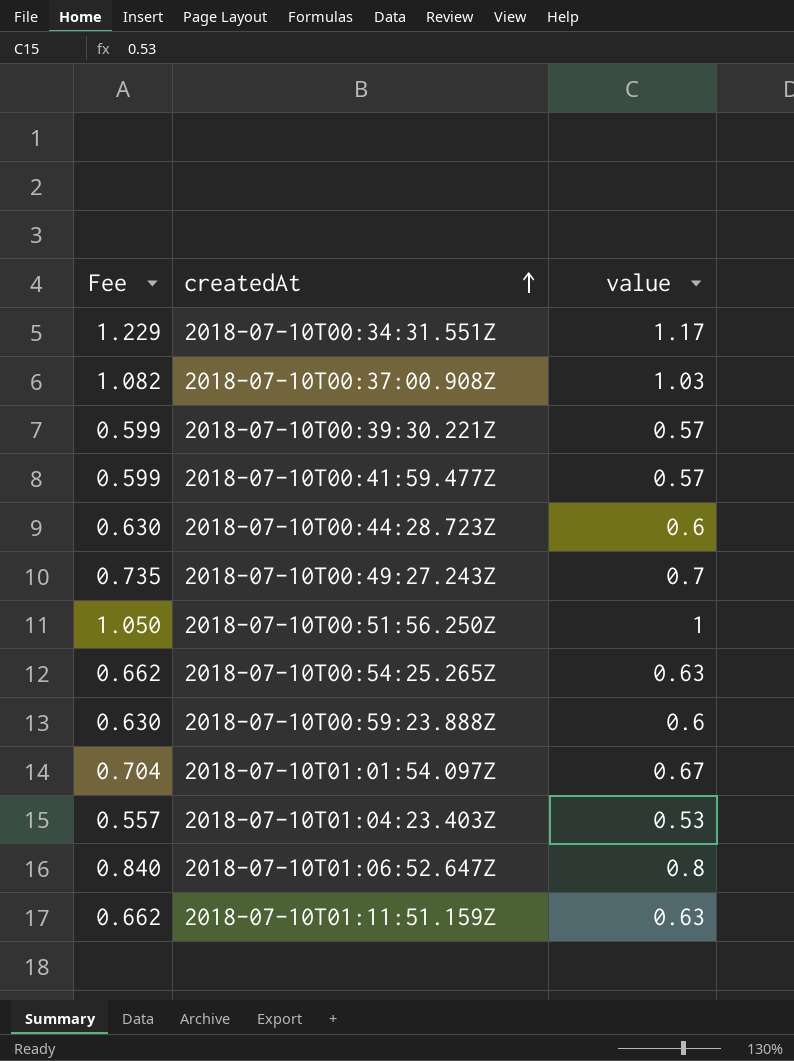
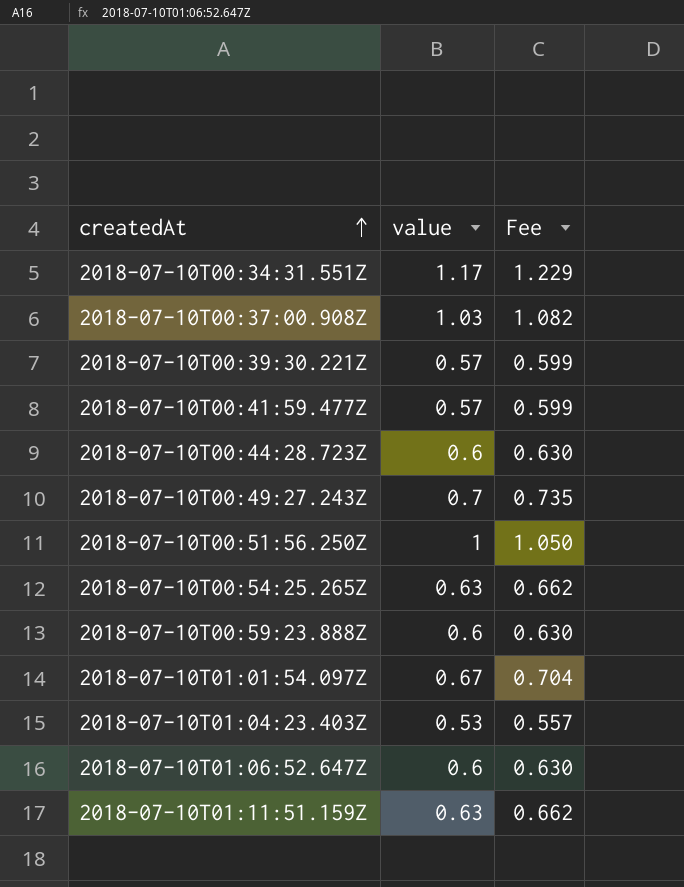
column Fee | position: 1 -> 3
2018-07-10T01:06:52.647Z | value: 0.8 -> 0.6
2018-07-10T01:06:52.647Z | Fee: 0.840 -> 0.630

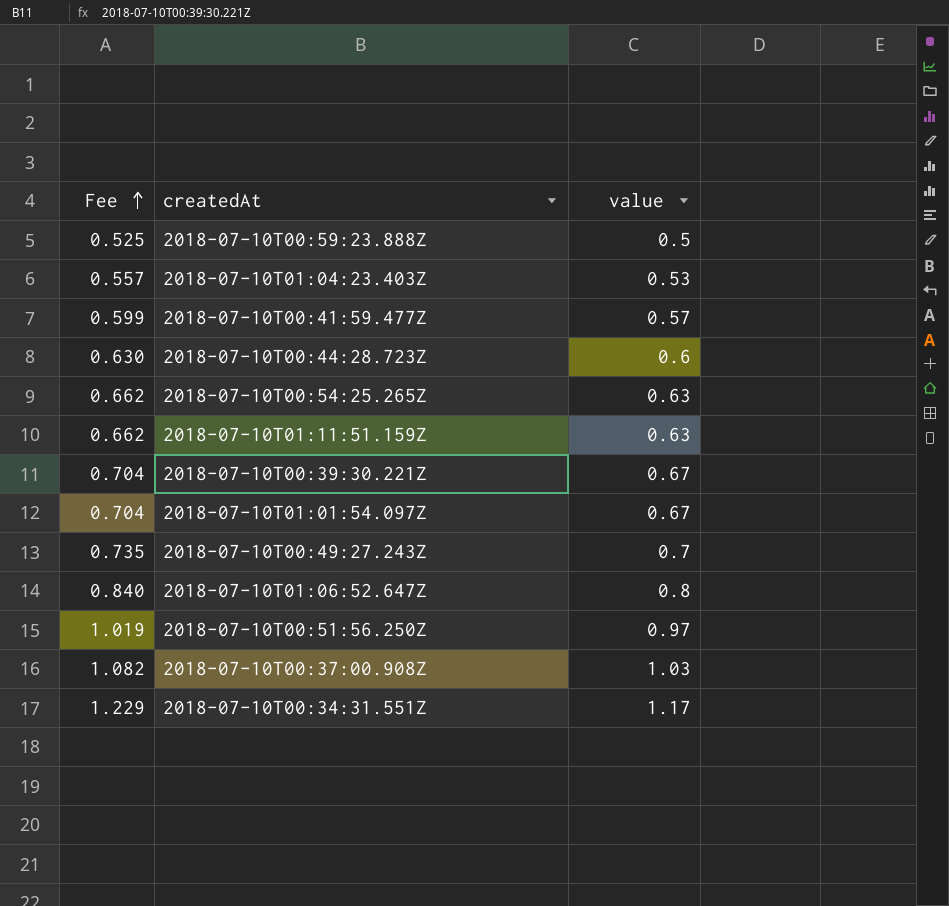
row order: createdAt ascending -> Fee ascending
column Fee | position: 3 -> 1
2018-07-10T00:59:23.888Z | Fee: 0.630 -> 0.525
2018-07-10T00:59:23.888Z | value: 0.6 -> 0.5
2018-07-10T00:39:30.221Z | Fee: 0.599 -> 0.704
2018-07-10T00:39:30.221Z | value: 0.57 -> 0.67
2018-07-10T01:06:52.647Z | Fee: 0.630 -> 0.840
2018-07-10T01:06:52.647Z | value: 0.6 -> 0.8
2018-07-10T00:51:56.250Z | Fee: 1.050 -> 1.019
2018-07-10T00:51:56.250Z | value: 1 -> 0.97

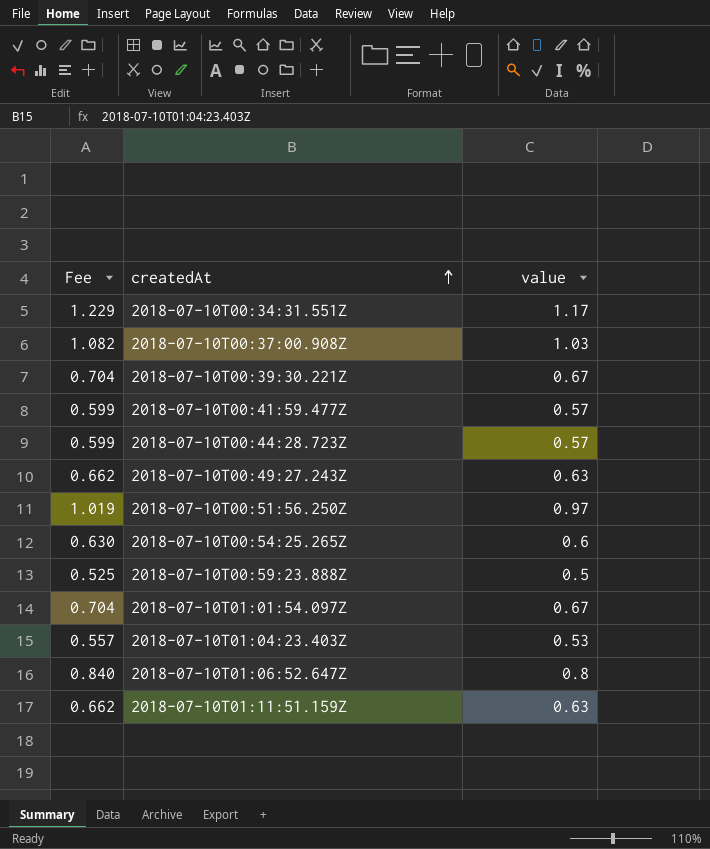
row order: Fee ascending -> createdAt ascending
2018-07-10T00:44:28.723Z | Fee: 0.630 -> 0.599
2018-07-10T00:44:28.723Z | value: 0.6 -> 0.57
2018-07-10T00:49:27.243Z | Fee: 0.735 -> 0.662
2018-07-10T00:49:27.243Z | value: 0.7 -> 0.63
2018-07-10T00:54:25.265Z | Fee: 0.662 -> 0.630
2018-07-10T00:54:25.265Z | value: 0.63 -> 0.6

